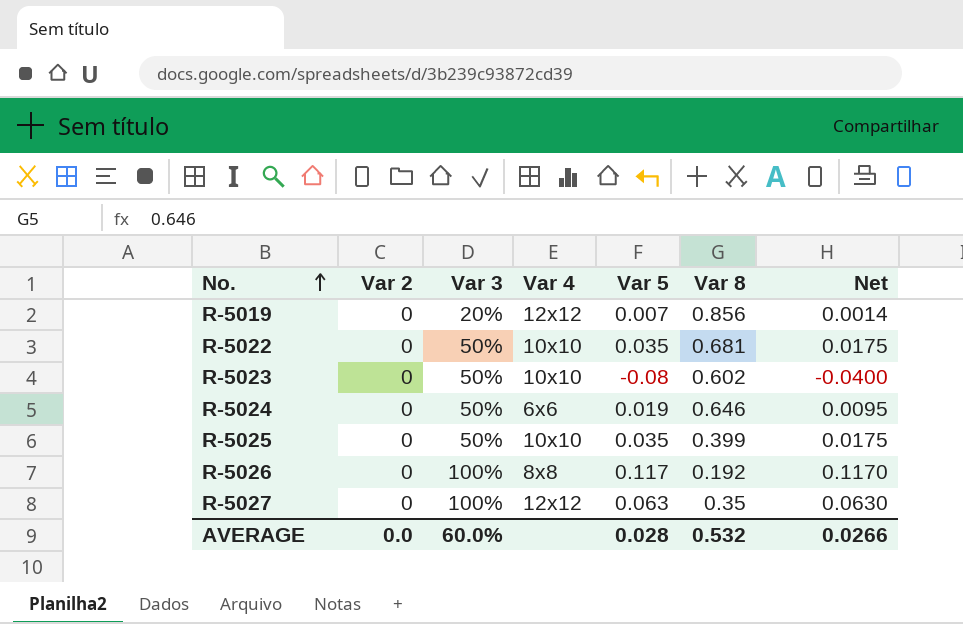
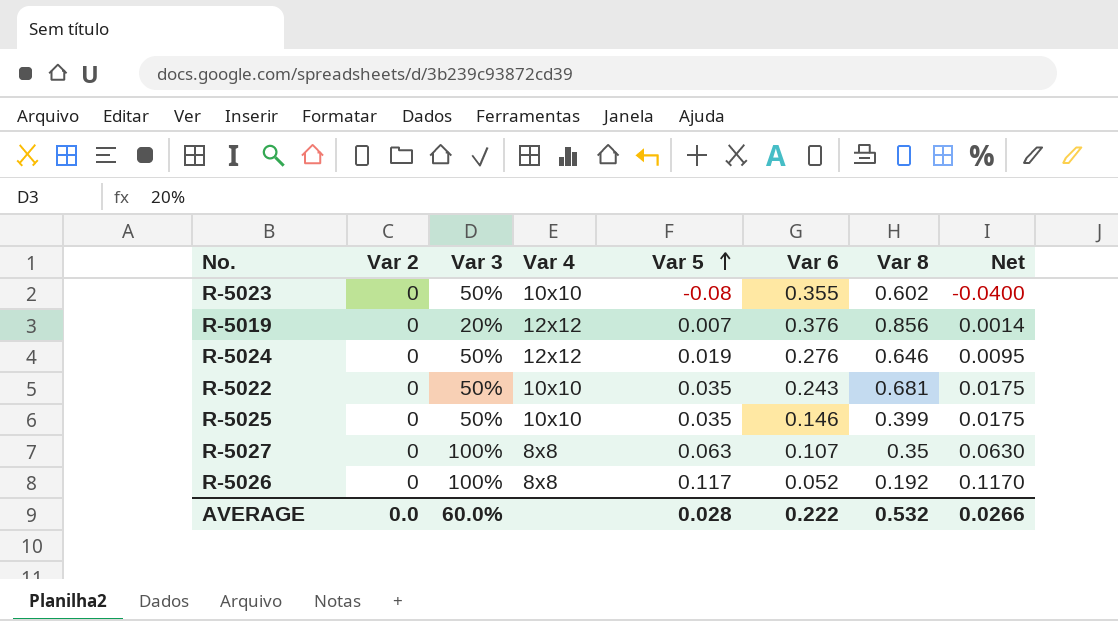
row order: No. ascending -> Var 5 ascending
column Var 6 | position: none -> 6
R-5024 | Var 4: 6x6 -> 12x12
R-5027 | Var 4: 12x12 -> 8x8

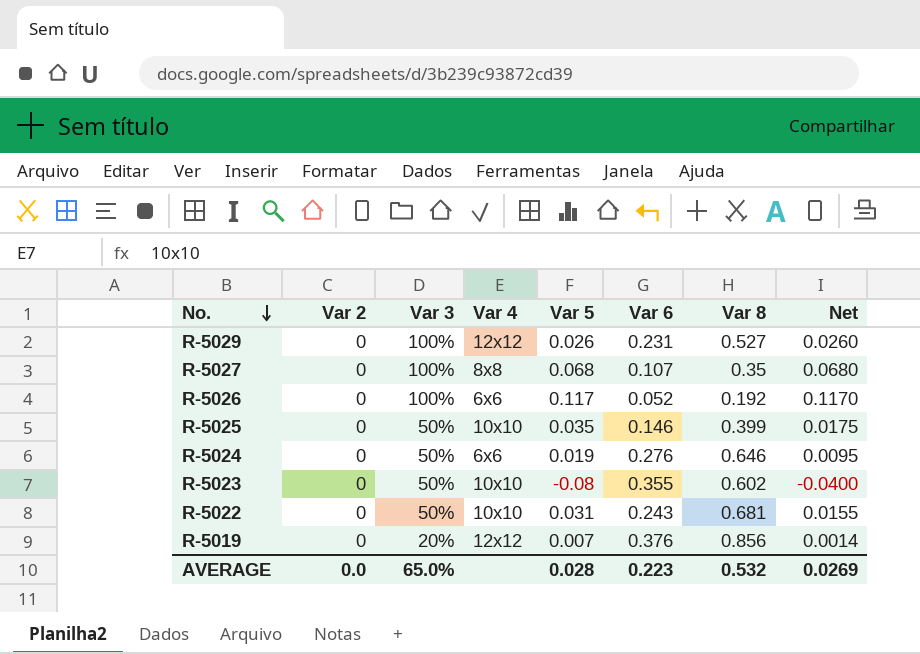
row order: Var 5 ascending -> No. descending
row R-5029: none -> 0 | 100% | 12x12 | 0.026 | 0.231 | 0.527 | 0.0260
R-5027 | Var 5: 0.063 -> 0.068
R-5027 | Net: 0.0630 -> 0.0680
R-5026 | Var 4: 8x8 -> 6x6
R-5024 | Var 4: 12x12 -> 6x6
R-5022 | Var 5: 0.035 -> 0.031
R-5022 | Net: 0.0175 -> 0.0155
AVERAGE | Var 3: 60.0% -> 65.0%
AVERAGE | Var 6: 0.222 -> 0.223
AVERAGE | Net: 0.0266 -> 0.0269

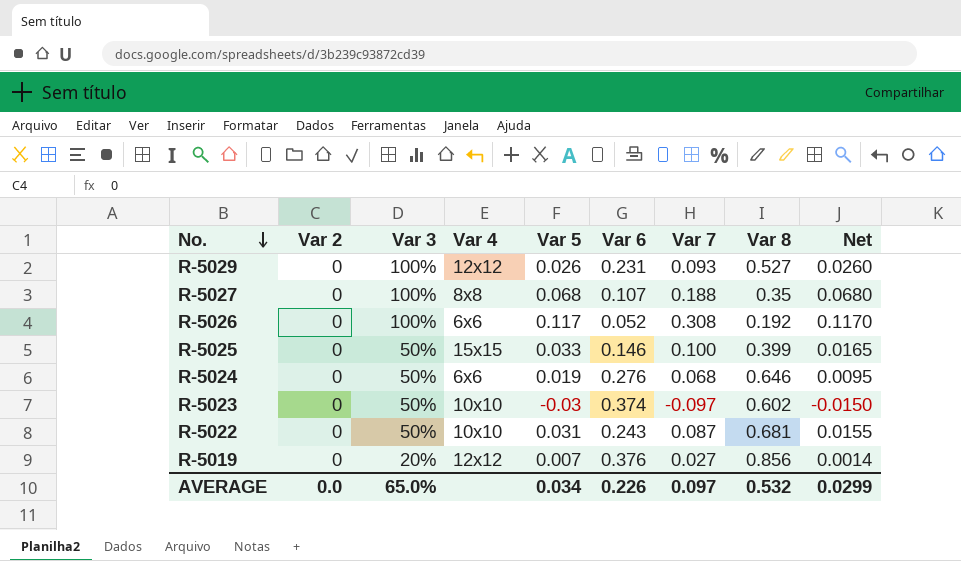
column Var 7 | position: none -> 7
R-5025 | Var 4: 10x10 -> 15x15
R-5025 | Var 5: 0.035 -> 0.033
R-5025 | Net: 0.0175 -> 0.0165
R-5023 | Var 5: -0.08 -> -0.03
R-5023 | Var 6: 0.355 -> 0.374
R-5023 | Net: -0.0400 -> -0.0150
AVERAGE | Var 5: 0.028 -> 0.034
AVERAGE | Var 6: 0.223 -> 0.226
AVERAGE | Net: 0.0269 -> 0.0299

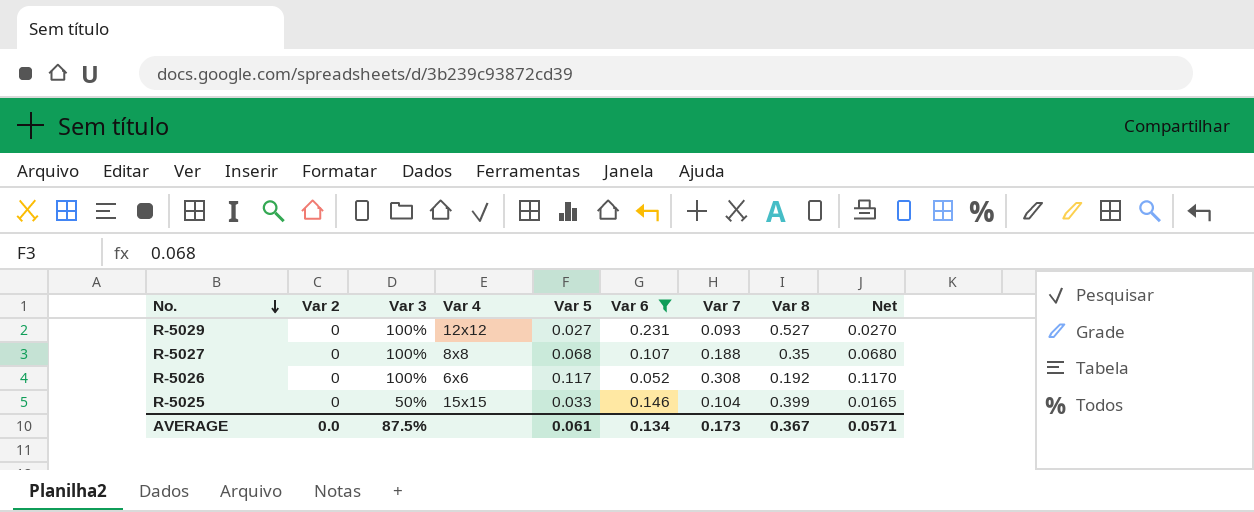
filter: none -> Var 6 <= 0.231
R-5029 | Var 5: 0.026 -> 0.027
R-5029 | Net: 0.0260 -> 0.0270
R-5025 | Var 7: 0.100 -> 0.104
AVERAGE | Var 3: 65.0% -> 87.5%
AVERAGE | Var 5: 0.034 -> 0.061
AVERAGE | Var 6: 0.226 -> 0.134
AVERAGE | Var 7: 0.097 -> 0.173
AVERAGE | Var 8: 0.532 -> 0.367
AVERAGE | Net: 0.0299 -> 0.0571

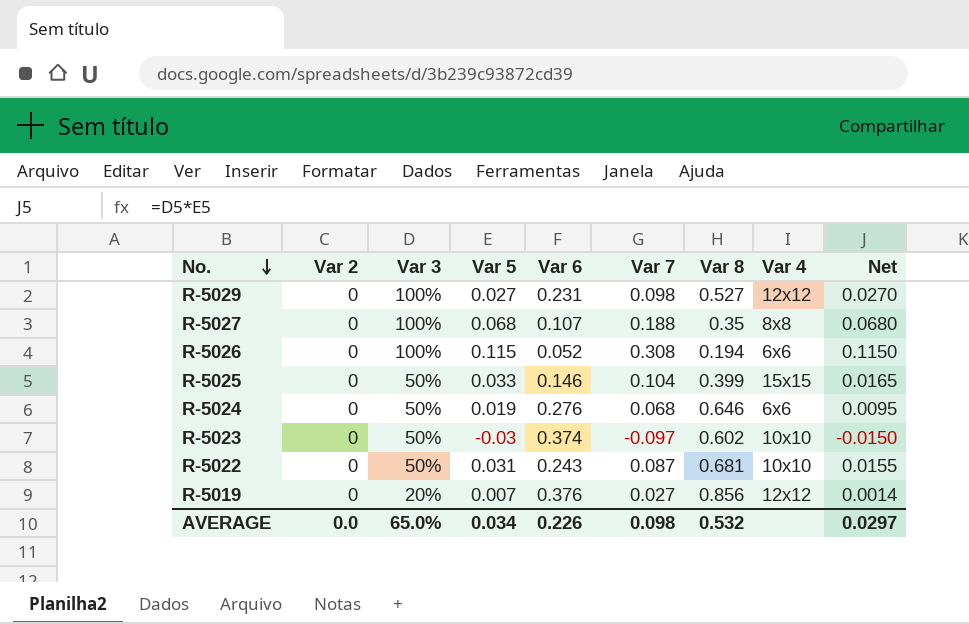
filter: Var 6 <= 0.231 -> none
column Var 4 | position: 4 -> 8
R-5029 | Var 7: 0.093 -> 0.098
R-5026 | Var 5: 0.117 -> 0.115
R-5026 | Var 8: 0.192 -> 0.194
R-5026 | Net: 0.1170 -> 0.1150
AVERAGE | Var 3: 87.5% -> 65.0%
AVERAGE | Var 5: 0.061 -> 0.034
AVERAGE | Var 6: 0.134 -> 0.226
AVERAGE | Var 7: 0.173 -> 0.098
AVERAGE | Var 8: 0.367 -> 0.532
AVERAGE | Net: 0.0571 -> 0.0297

